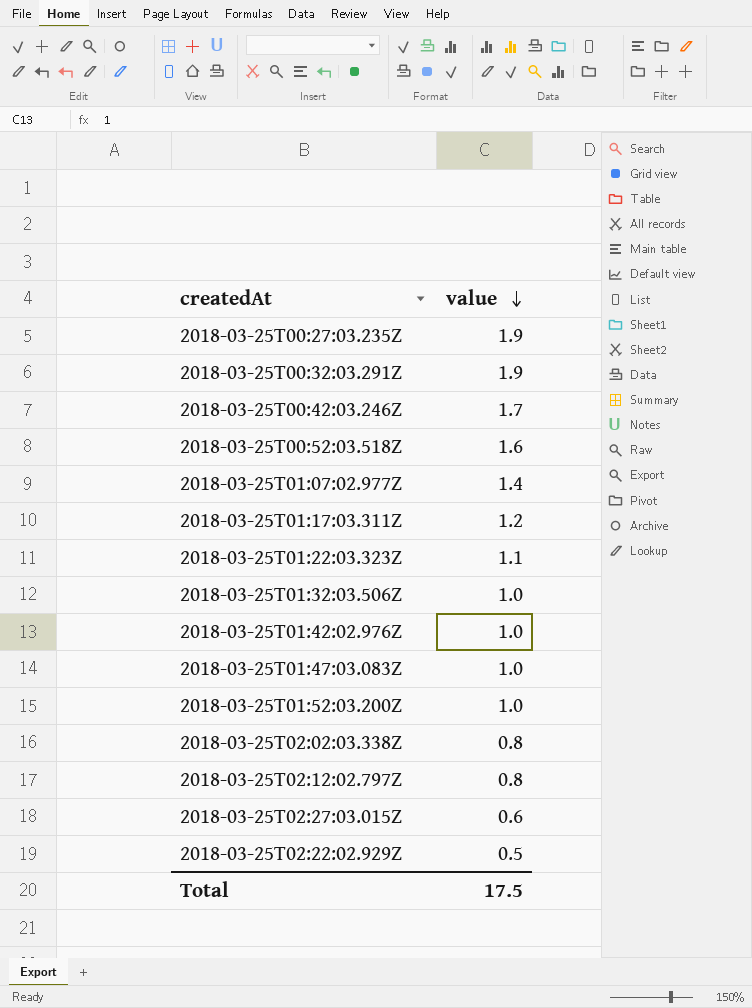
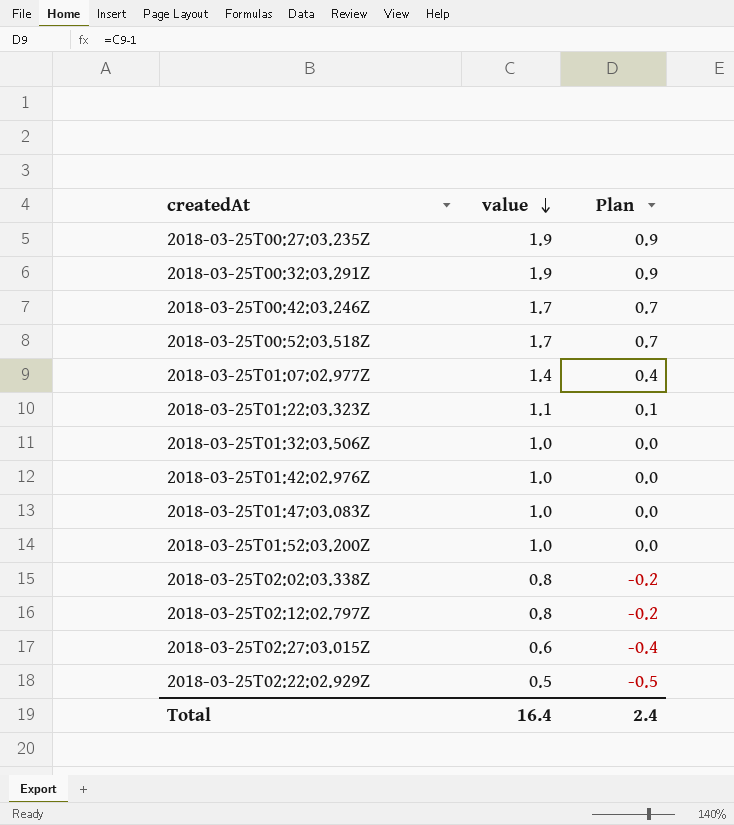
column Plan | formula: none -> [value] - 1
row 2018-03-25T01:17:03.311Z: 1.2 -> none
2018-03-25T00:52:03.518Z | value: 1.6 -> 1.7
Total | value: 17.5 -> 16.4

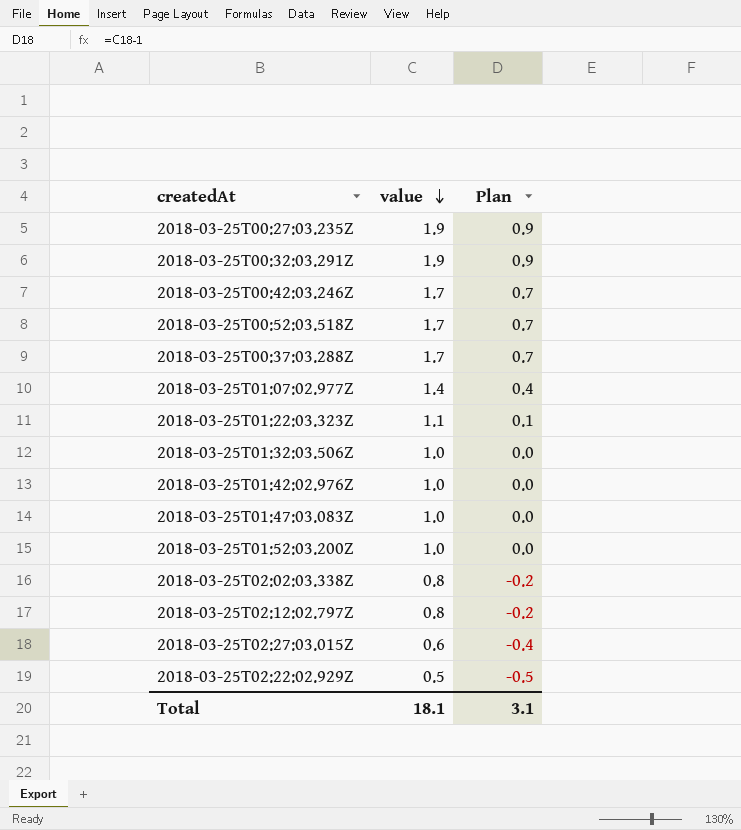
row 2018-03-25T00:37:03.288Z: none -> 1.7 | 0.7
Total | value: 16.4 -> 18.1
Total | Plan: 2.4 -> 3.1

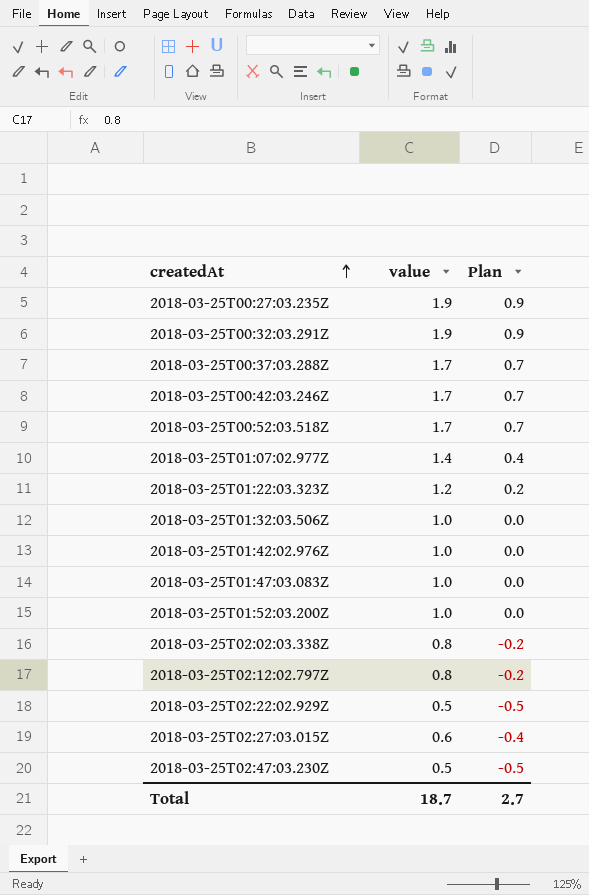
row order: value descending -> createdAt ascending
2018-03-25T01:22:03.323Z | value: 1.1 -> 1.2
2018-03-25T01:22:03.323Z | Plan: 0.1 -> 0.2
row 2018-03-25T02:47:03.230Z: none -> 0.5 | -0.5
Total | value: 18.1 -> 18.7
Total | Plan: 3.1 -> 2.7

